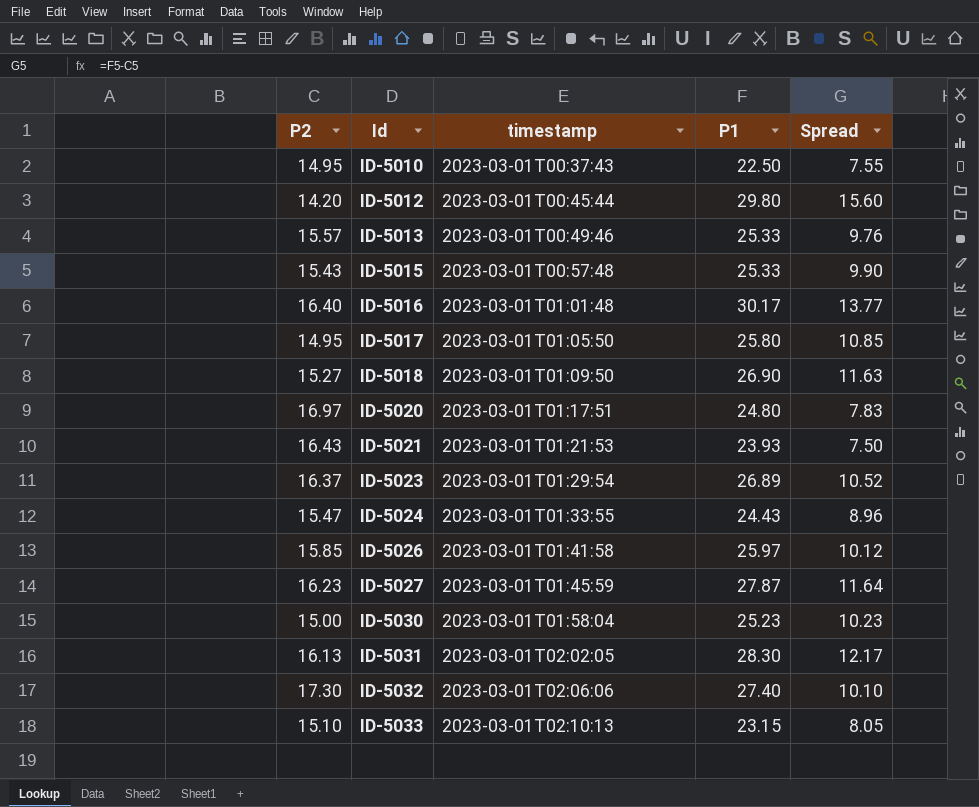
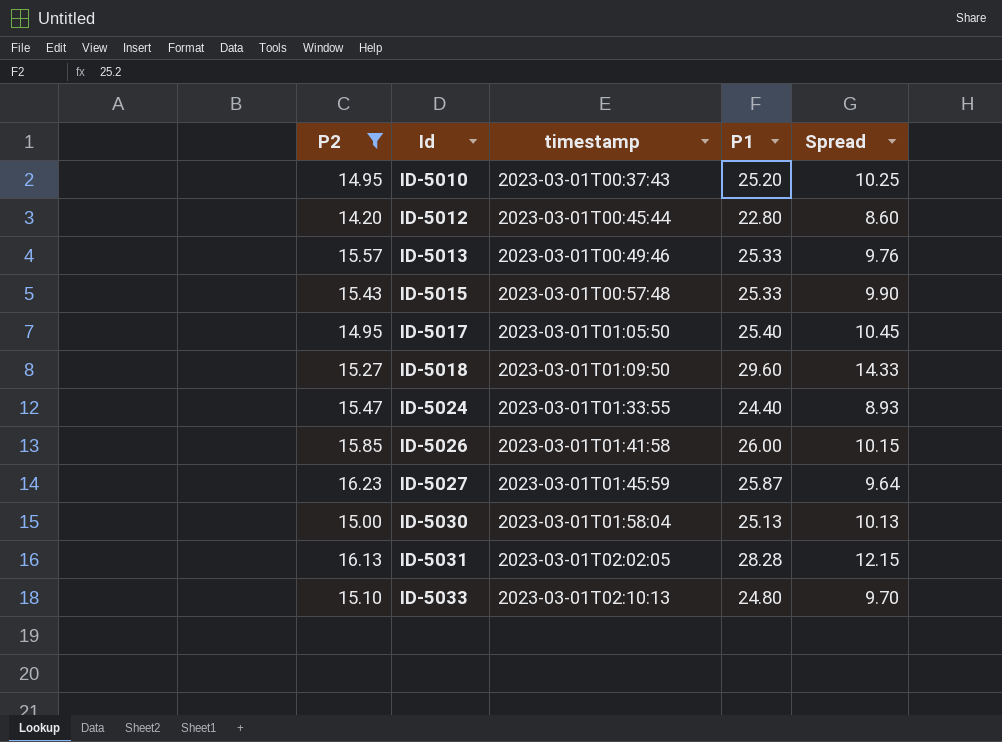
filter: none -> P2 <= 16.23
ID-5010 | P1: 22.50 -> 25.20
ID-5010 | Spread: 7.55 -> 10.25
ID-5012 | P1: 29.80 -> 22.80
ID-5012 | Spread: 15.60 -> 8.60
ID-5017 | P1: 25.80 -> 25.40
ID-5017 | Spread: 10.85 -> 10.45
ID-5018 | P1: 26.90 -> 29.60
ID-5018 | Spread: 11.63 -> 14.33
ID-5024 | P1: 24.43 -> 24.40
ID-5024 | Spread: 8.96 -> 8.93
ID-5026 | P1: 25.97 -> 26.00
ID-5026 | Spread: 10.12 -> 10.15
ID-5027 | P1: 27.87 -> 25.87
ID-5027 | Spread: 11.64 -> 9.64
ID-5030 | P1: 25.23 -> 25.13
ID-5030 | Spread: 10.23 -> 10.13
ID-5031 | P1: 28.30 -> 28.28
ID-5031 | Spread: 12.17 -> 12.15
ID-5033 | P1: 23.15 -> 24.80
ID-5033 | Spread: 8.05 -> 9.70

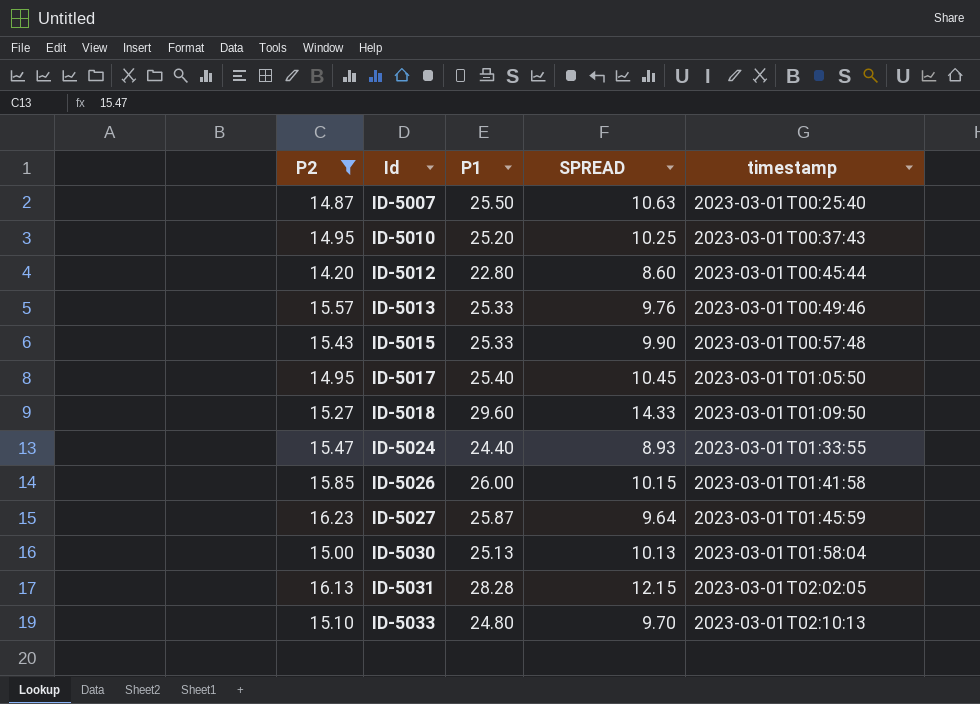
column name: Spread -> SPREAD
column timestamp | position: 3 -> 5
row ID-5007: none -> 14.87 | 25.50 | 10.63 | 2023-03-01T00:25:40

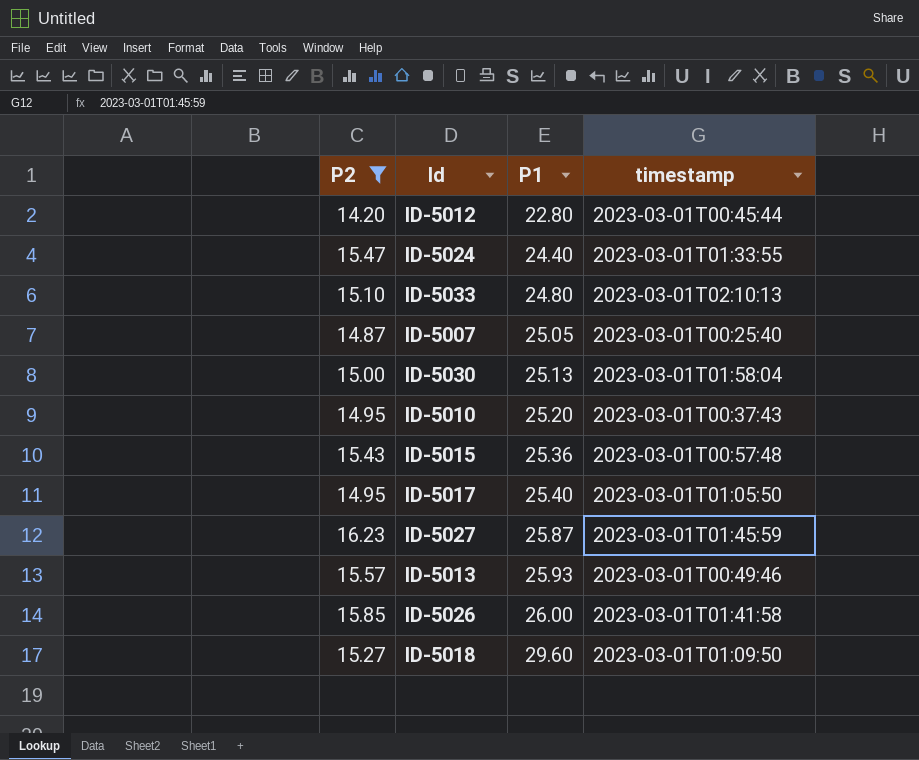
row order: Id ascending -> P1 ascending
column SPREAD | formula: [P1] - [P2] -> none
row ID-5031: 16.13 | 28.28 | 12.15 | 2023-03-01T02:02:05 -> none
ID-5007 | P1: 25.50 -> 25.05
ID-5015 | P1: 25.33 -> 25.36
ID-5013 | P1: 25.33 -> 25.93

